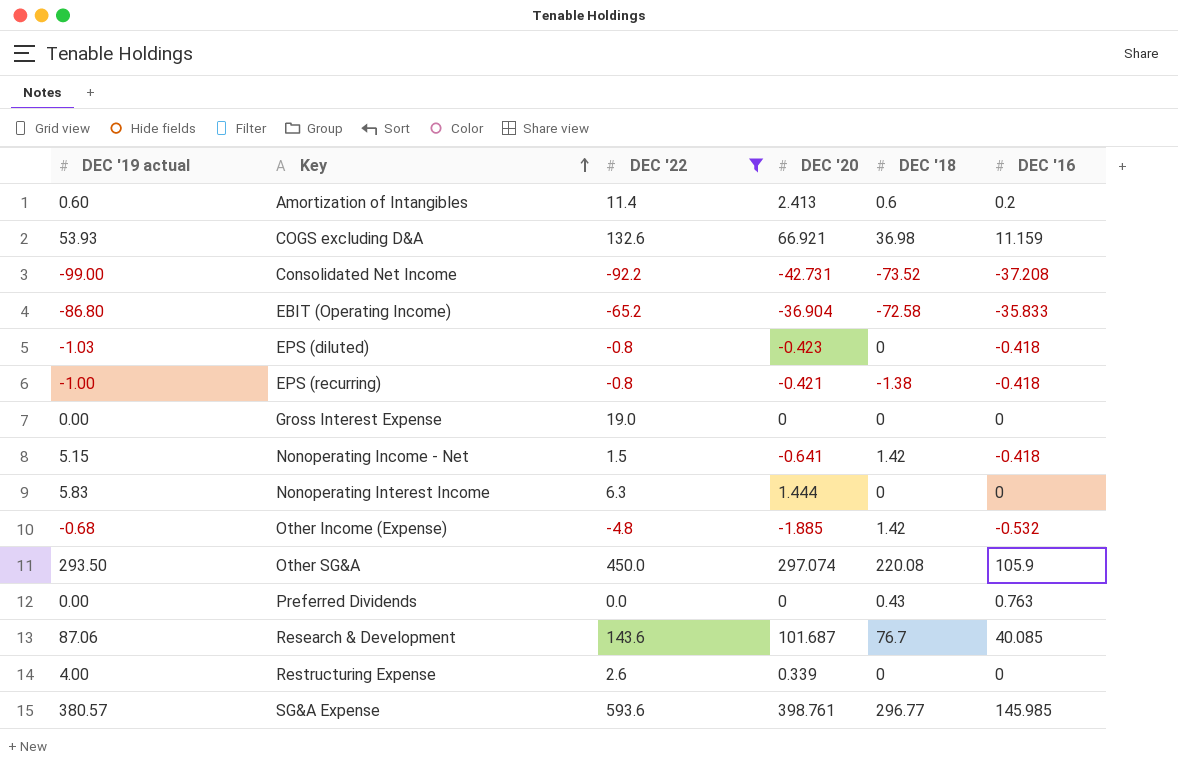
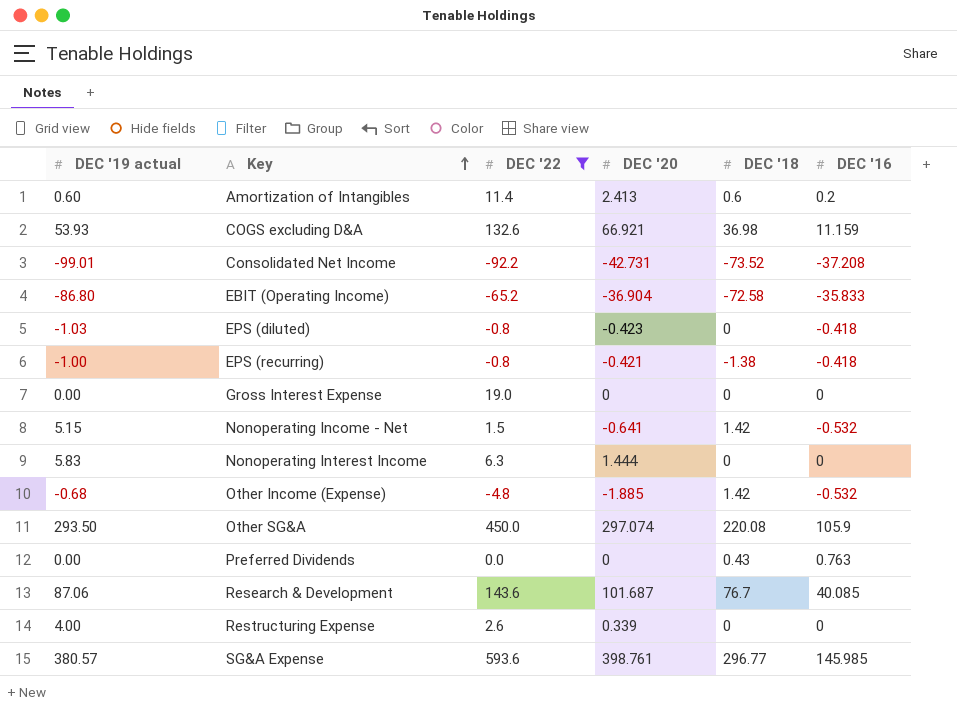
Consolidated Net Income | DEC '19 actual: -99.00 -> -99.01
Nonoperating Income - Net | DEC '16: -0.418 -> -0.532

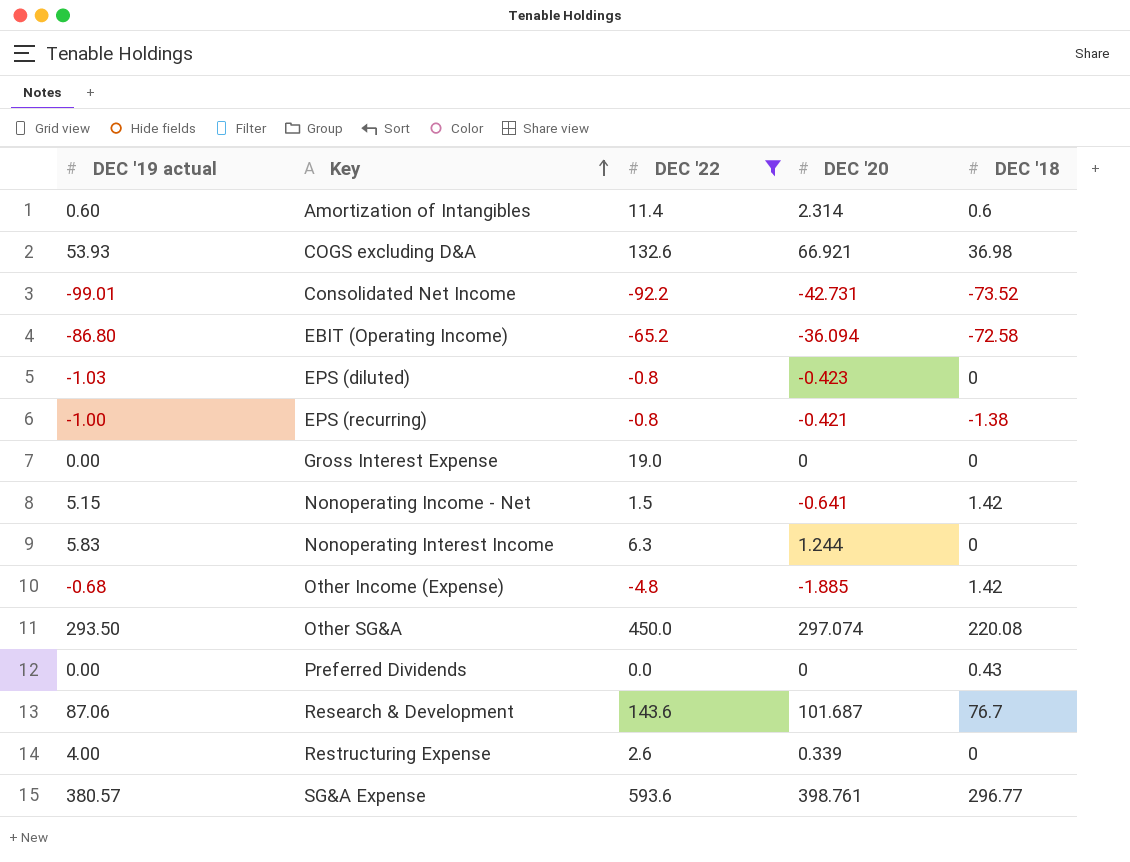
column DEC '16 | position: 6 -> none
Amortization of Intangibles | DEC '20: 2.413 -> 2.314
EBIT (Operating Income) | DEC '20: -36.904 -> -36.094
Nonoperating Interest Income | DEC '20: 1.444 -> 1.244

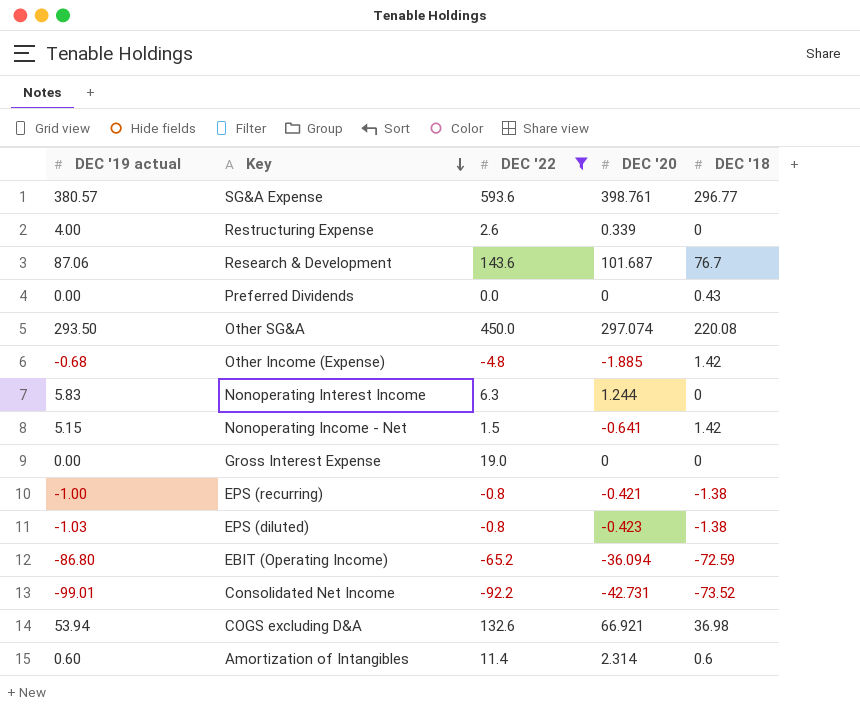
row order: Key ascending -> Key descending
EPS (diluted) | DEC '18: 0 -> -1.38
EBIT (Operating Income) | DEC '18: -72.58 -> -72.59
COGS excluding D&A | DEC '19 actual: 53.93 -> 53.94

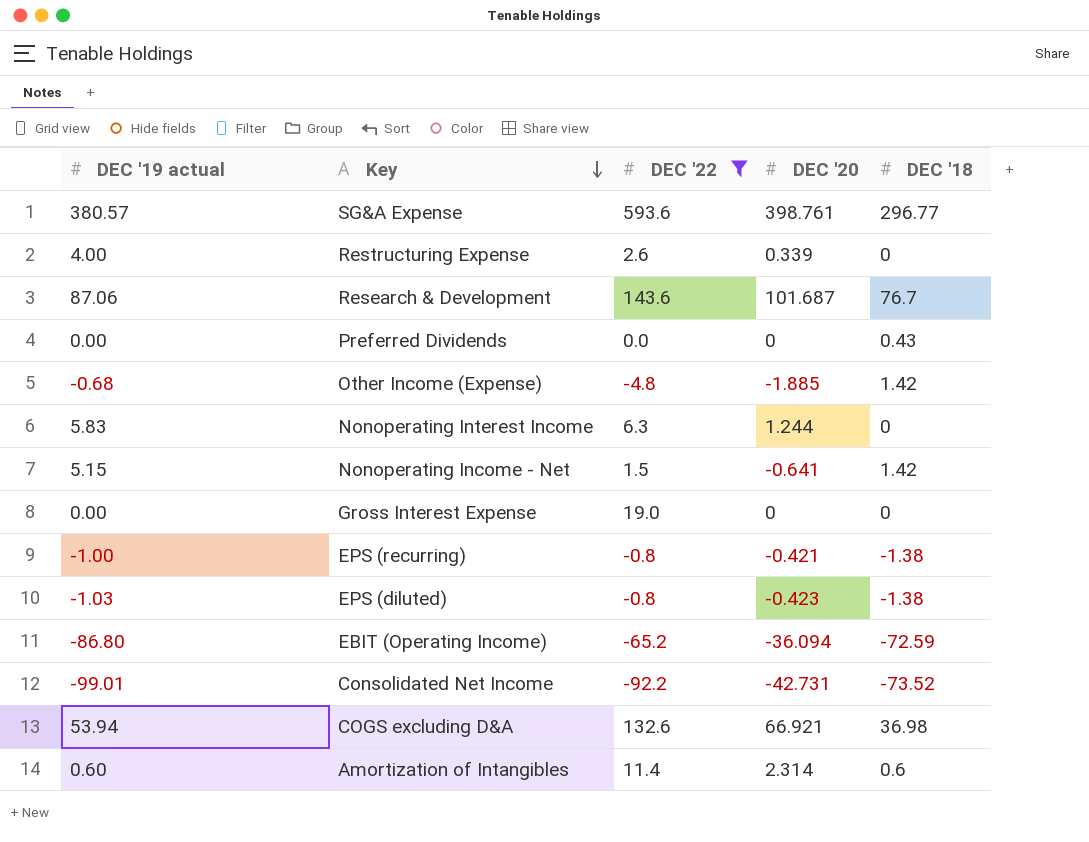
row Other SG&A: 293.50 | 450.0 | 297.074 | 220.08 -> none

